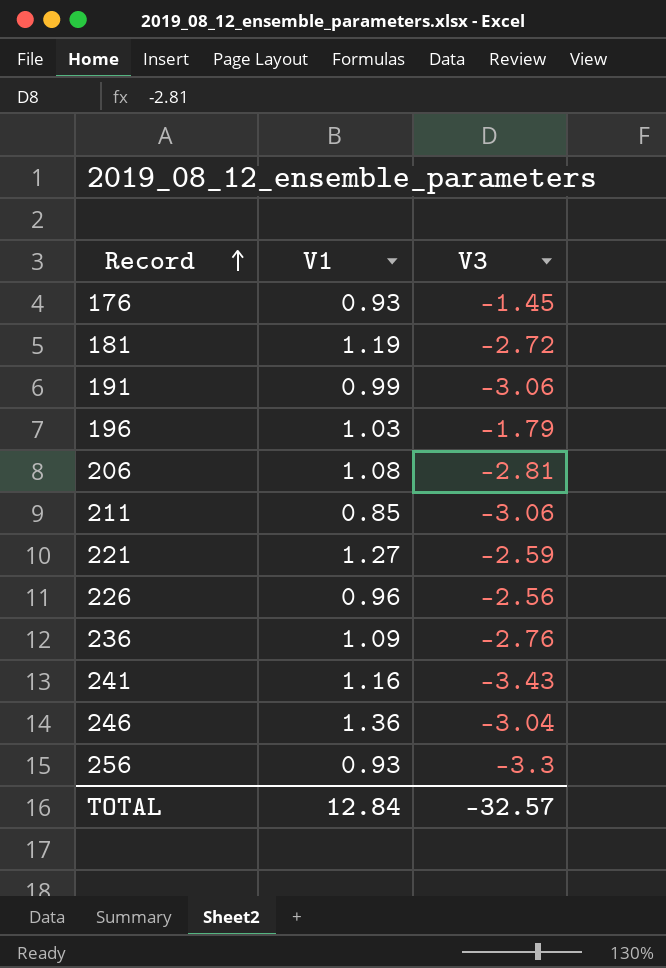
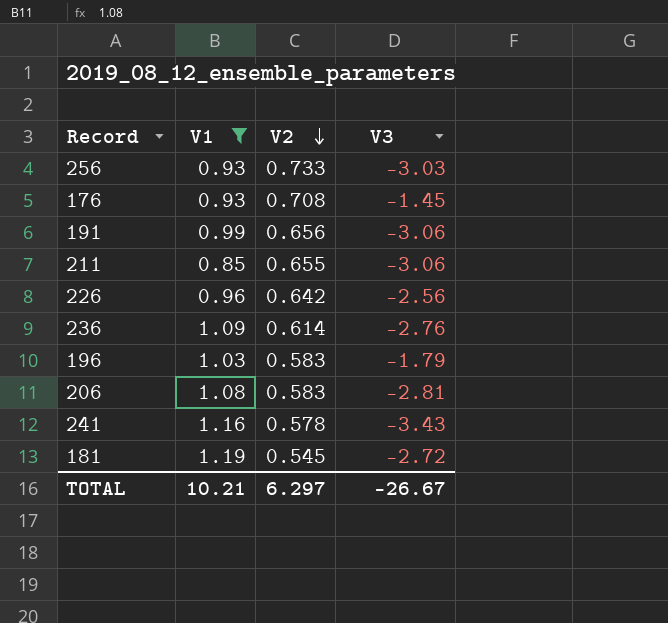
filter: none -> V1 <= 1.19
row order: Record ascending -> V2 descending
column V2 | position: none -> 3
256 | V3: -3.3 -> -3.03
TOTAL | V1: 12.84 -> 10.21
TOTAL | V3: -32.57 -> -26.67

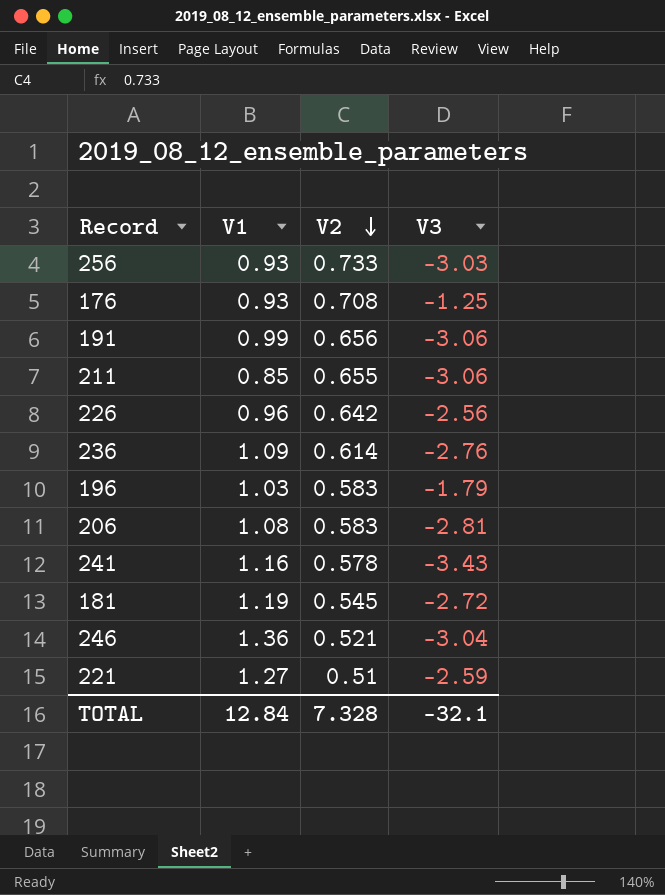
filter: V1 <= 1.19 -> none
176 | V3: -1.45 -> -1.25
TOTAL | V1: 10.21 -> 12.84
TOTAL | V2: 6.297 -> 7.328
TOTAL | V3: -26.67 -> -32.1

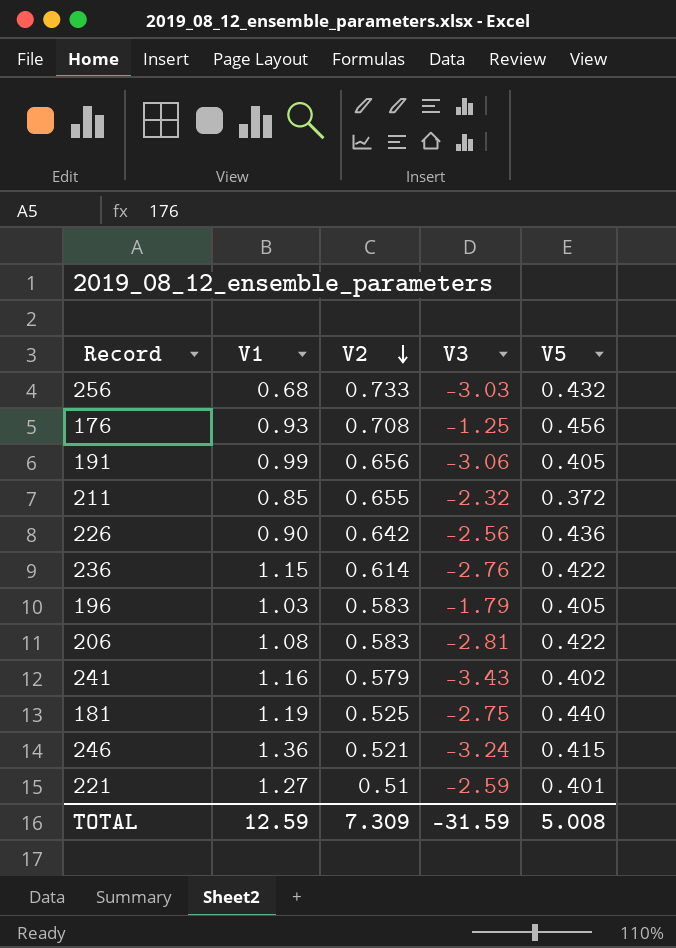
column V5 | position: none -> 5
256 | V1: 0.93 -> 0.68
211 | V3: -3.06 -> -2.32
226 | V1: 0.96 -> 0.90
236 | V1: 1.09 -> 1.15
241 | V2: 0.578 -> 0.579
181 | V2: 0.545 -> 0.525
181 | V3: -2.72 -> -2.75
246 | V3: -3.04 -> -3.24
TOTAL | V1: 12.84 -> 12.59
TOTAL | V2: 7.328 -> 7.309
TOTAL | V3: -32.1 -> -31.59

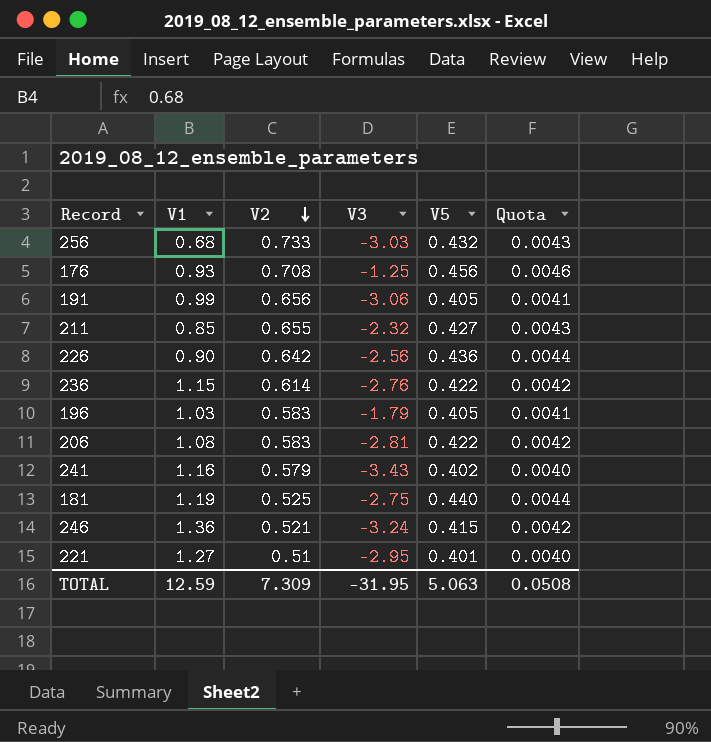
column Quota | formula: none -> [V5] * 0.01
211 | V5: 0.372 -> 0.427
221 | V3: -2.59 -> -2.95
TOTAL | V3: -31.59 -> -31.95
TOTAL | V5: 5.008 -> 5.063

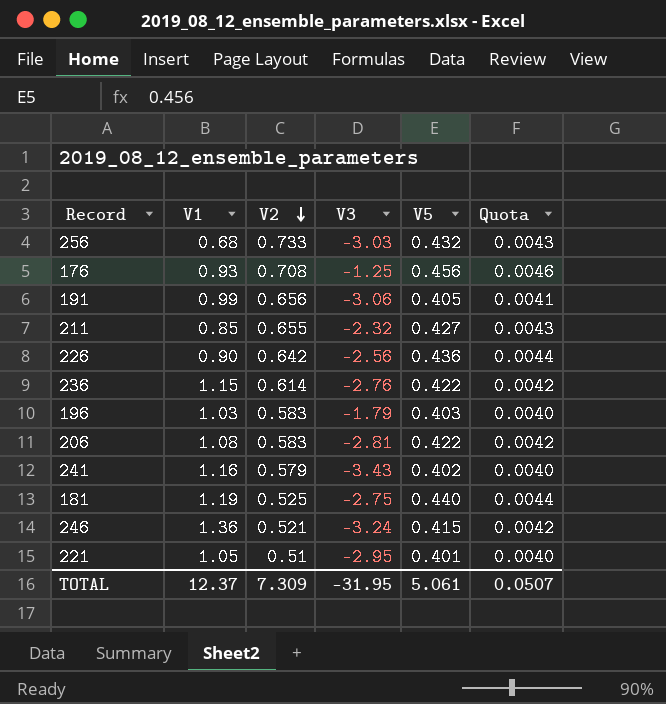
196 | V5: 0.405 -> 0.403
196 | Quota: 0.0041 -> 0.0040
221 | V1: 1.27 -> 1.05
TOTAL | V1: 12.59 -> 12.37
TOTAL | V5: 5.063 -> 5.061
TOTAL | Quota: 0.0508 -> 0.0507

